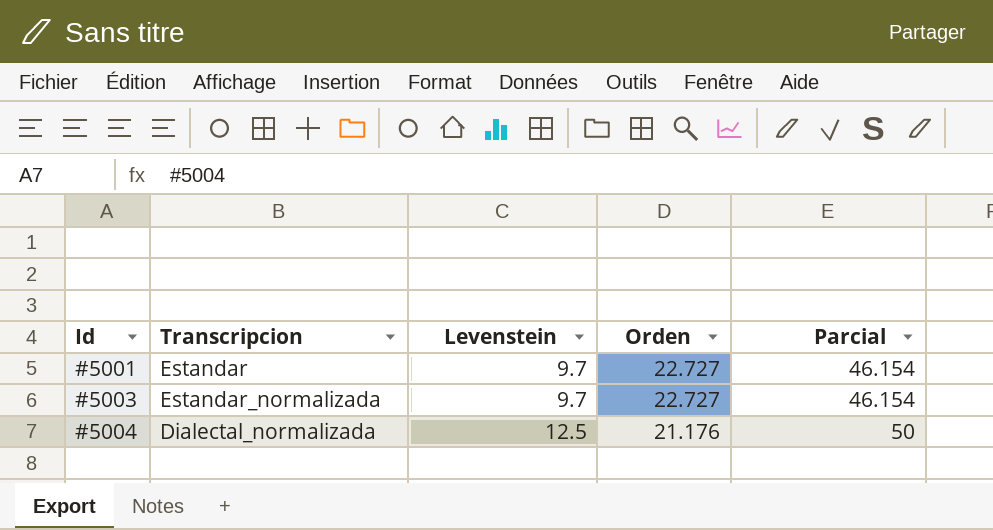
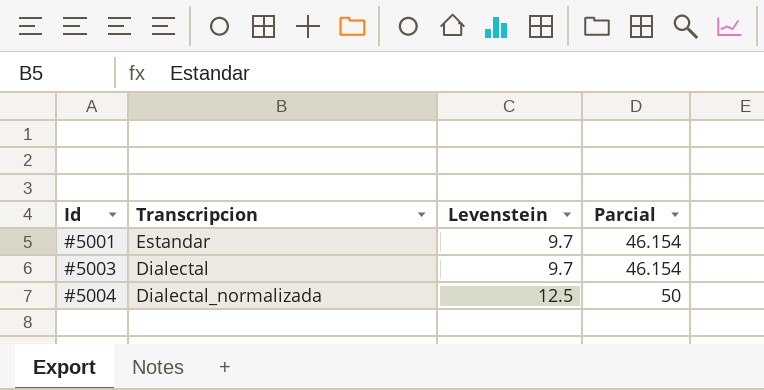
column Orden | position: 4 -> none
#5003 | Transcripcion: Estandar_normalizada -> Dialectal

